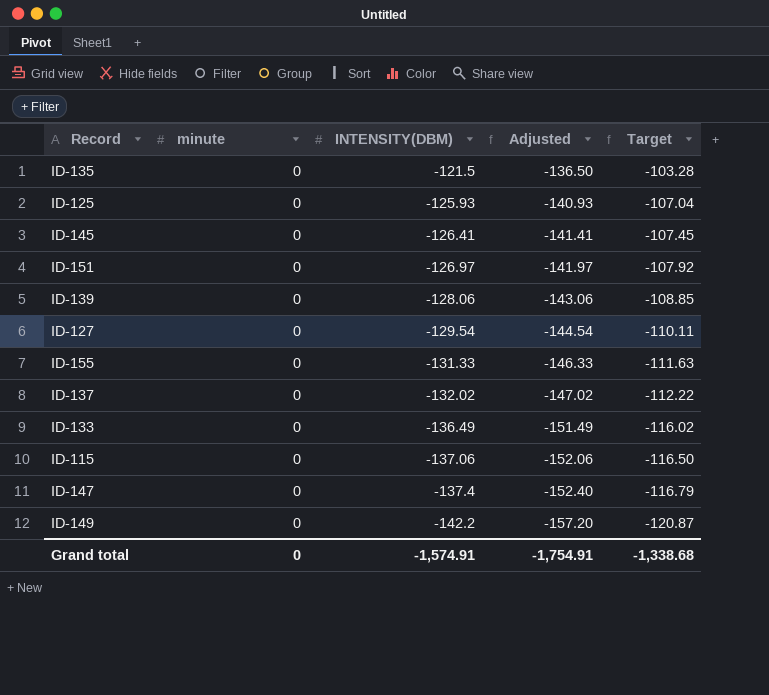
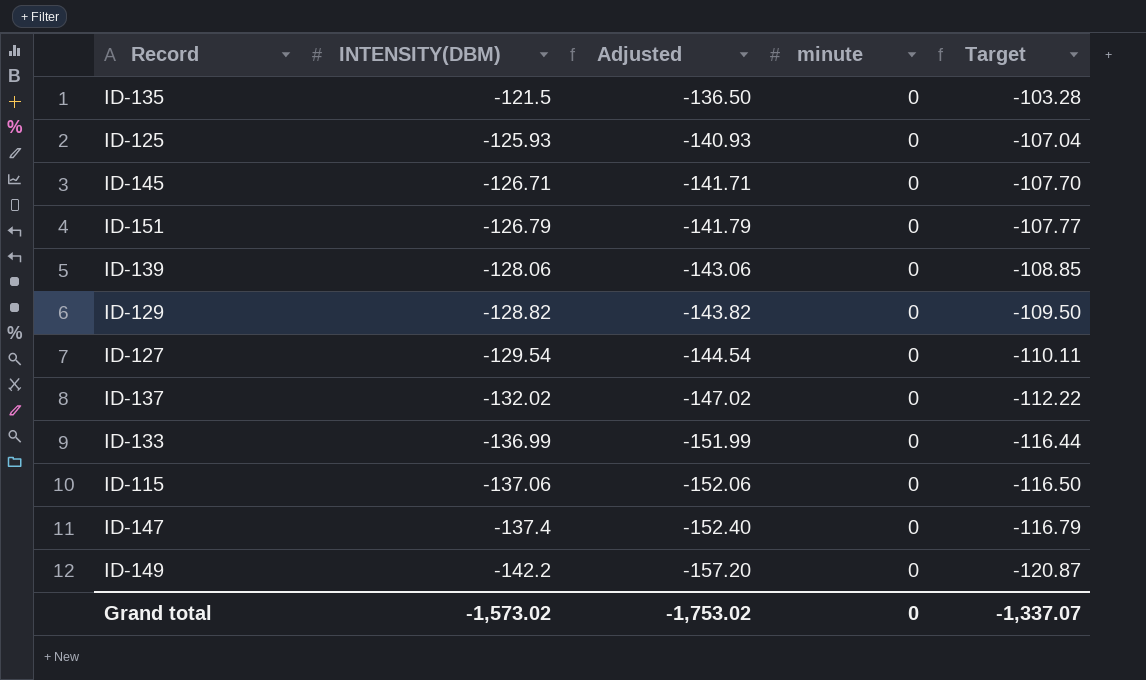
column minute | position: 2 -> 4
row ID-155: 0 | -131.33 | -146.33 | -111.63 -> none
ID-145 | INTENSITY(DBM): -126.41 -> -126.71
ID-145 | Adjusted: -141.41 -> -141.71
ID-145 | Target: -107.45 -> -107.70
ID-151 | INTENSITY(DBM): -126.97 -> -126.79
ID-151 | Adjusted: -141.97 -> -141.79
ID-151 | Target: -107.92 -> -107.77
row ID-129: none -> -128.82 | -143.82 | 0 | -109.50
ID-133 | INTENSITY(DBM): -136.49 -> -136.99
ID-133 | Adjusted: -151.49 -> -151.99
ID-133 | Target: -116.02 -> -116.44
Grand total | INTENSITY(DBM): -1,574.91 -> -1,573.02
Grand total | Adjusted: -1,754.91 -> -1,753.02
Grand total | Target: -1,338.68 -> -1,337.07

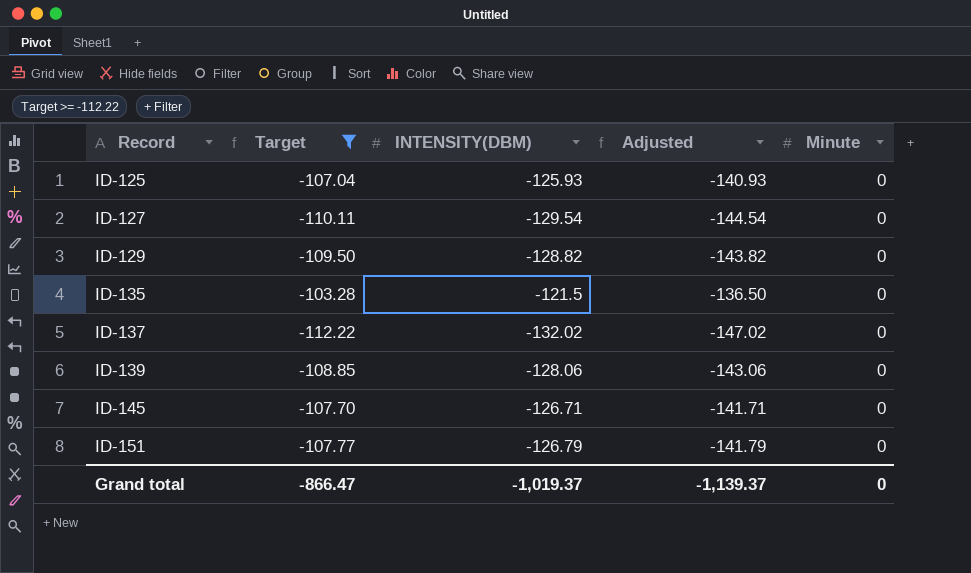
filter: none -> Target >= -112.22
row order: INTENSITY(DBM) descending -> Record ascending
column Target | position: 5 -> 2
column name: minute -> Minute
Grand total | Target: -1,337.07 -> -866.47
Grand total | INTENSITY(DBM): -1,573.02 -> -1,019.37
Grand total | Adjusted: -1,753.02 -> -1,139.37

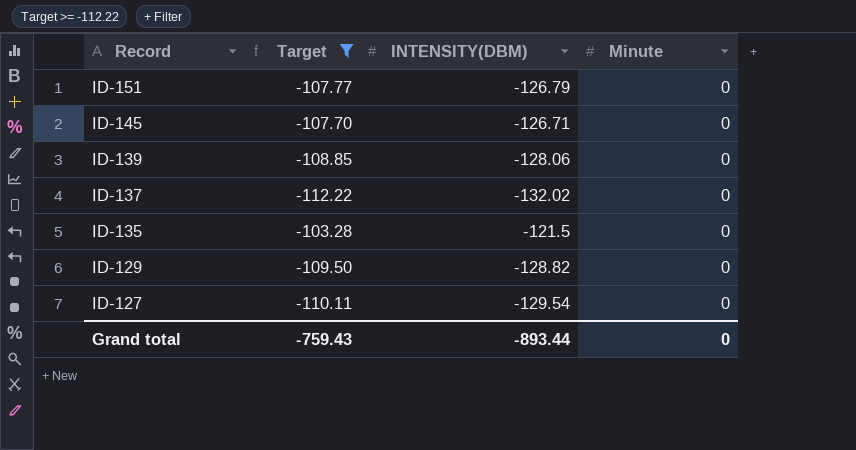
row order: Record ascending -> Record descending
column Adjusted | formula: [INTENSITY(DBM)] - 15 -> none
row ID-125: -107.04 | -125.93 | -140.93 | 0 -> none
Grand total | Target: -866.47 -> -759.43
Grand total | INTENSITY(DBM): -1,019.37 -> -893.44

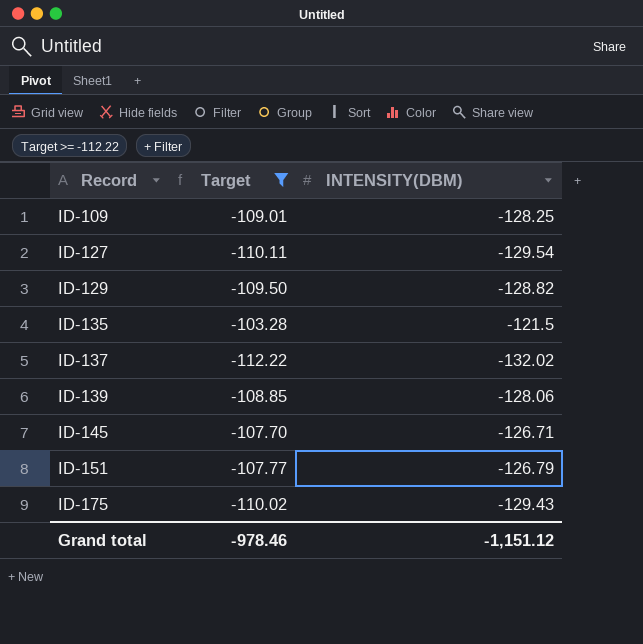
row order: Record descending -> Record ascending
column Minute | position: 4 -> none
row ID-109: none -> -109.01 | -128.25
row ID-175: none -> -110.02 | -129.43
Grand total | Target: -759.43 -> -978.46
Grand total | INTENSITY(DBM): -893.44 -> -1,151.12

